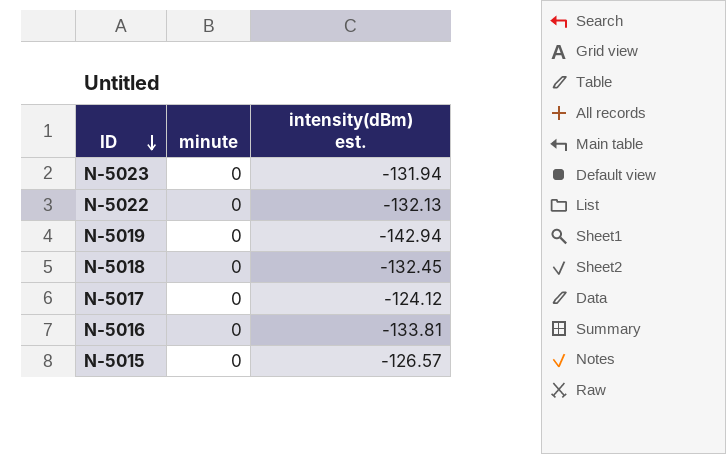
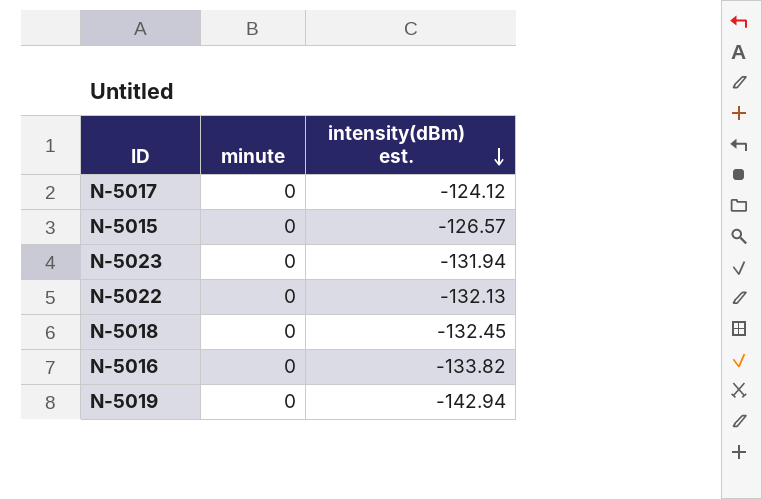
row order: ID descending -> intensity(dBm) est. descending
N-5016 | intensity(dBm) est.: -133.81 -> -133.82

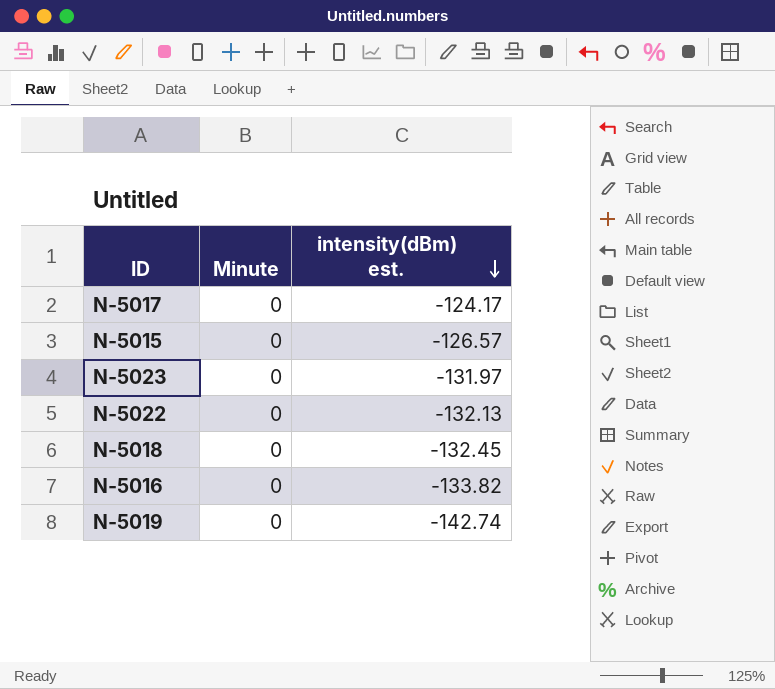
column name: minute -> Minute
N-5017 | intensity(dBm) est.: -124.12 -> -124.17
N-5023 | intensity(dBm) est.: -131.94 -> -131.97
N-5019 | intensity(dBm) est.: -142.94 -> -142.74

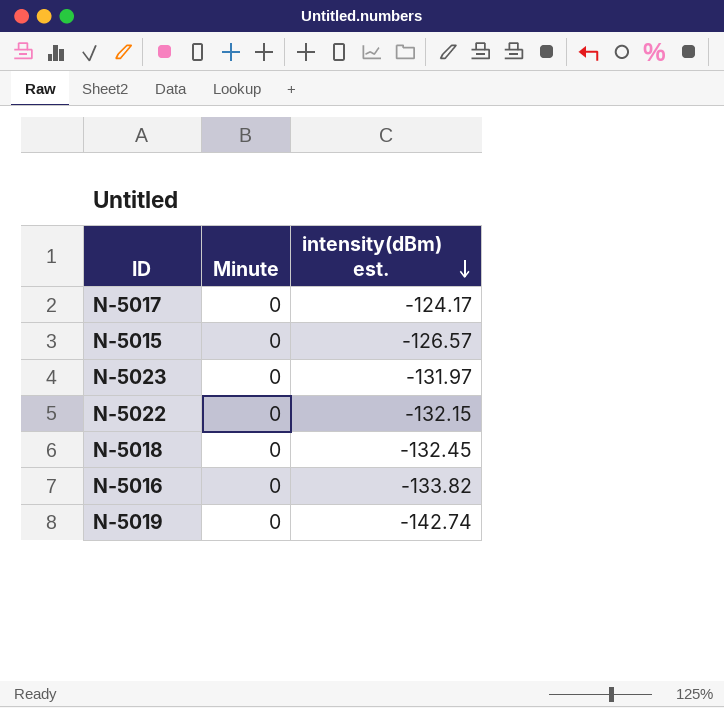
N-5022 | intensity(dBm) est.: -132.13 -> -132.15

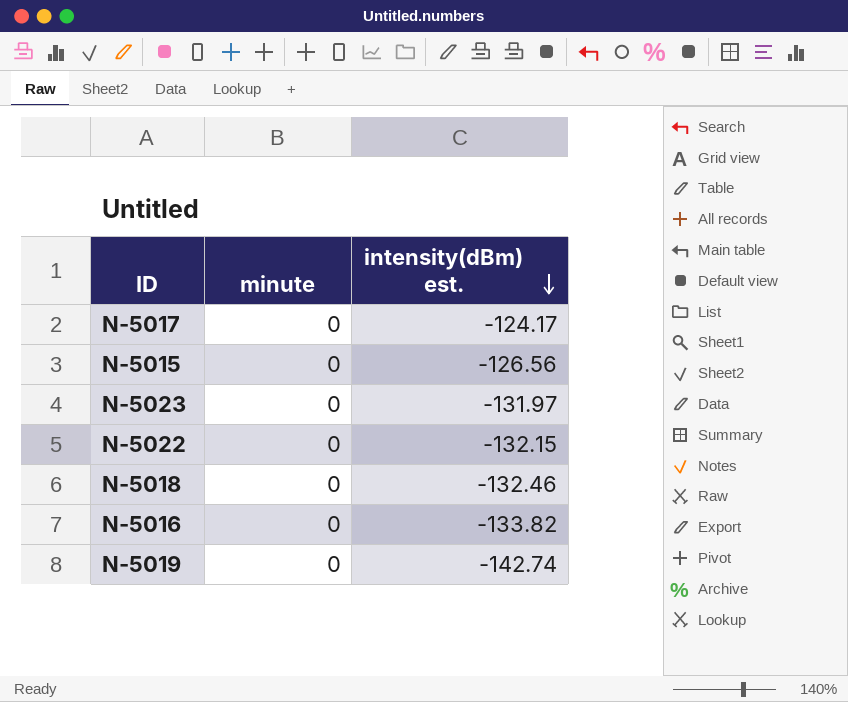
column name: Minute -> minute
N-5015 | intensity(dBm) est.: -126.57 -> -126.56
N-5018 | intensity(dBm) est.: -132.45 -> -132.46

